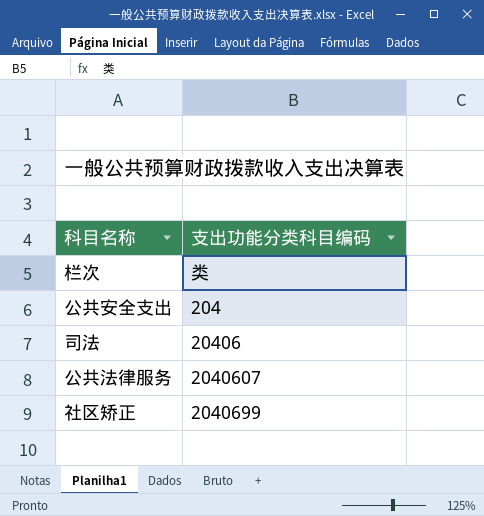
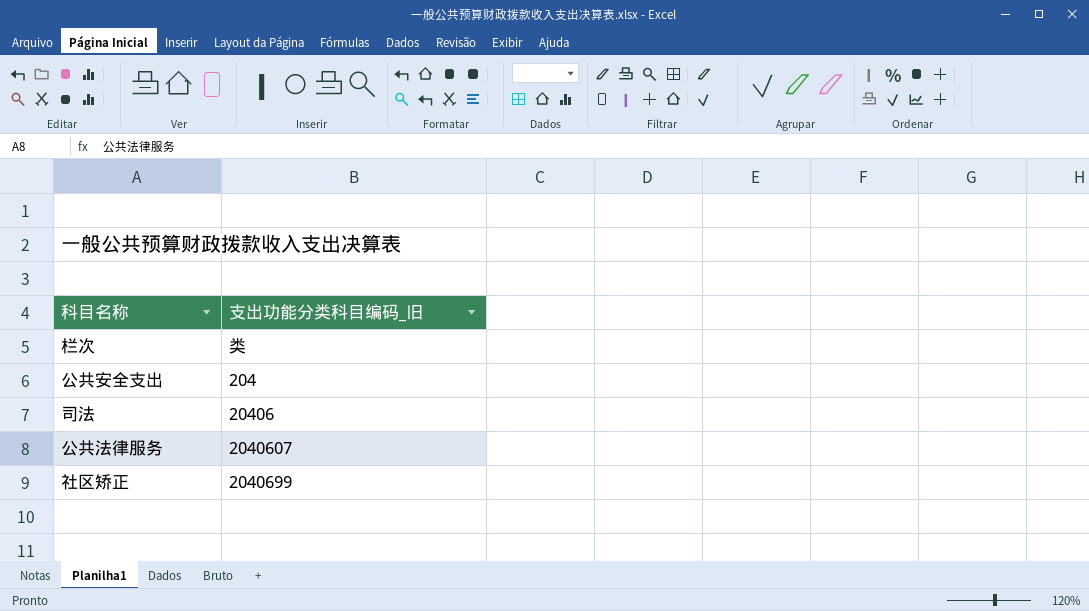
column name: 支出功能分类科目编码 -> 支出功能分类科目编码_旧

